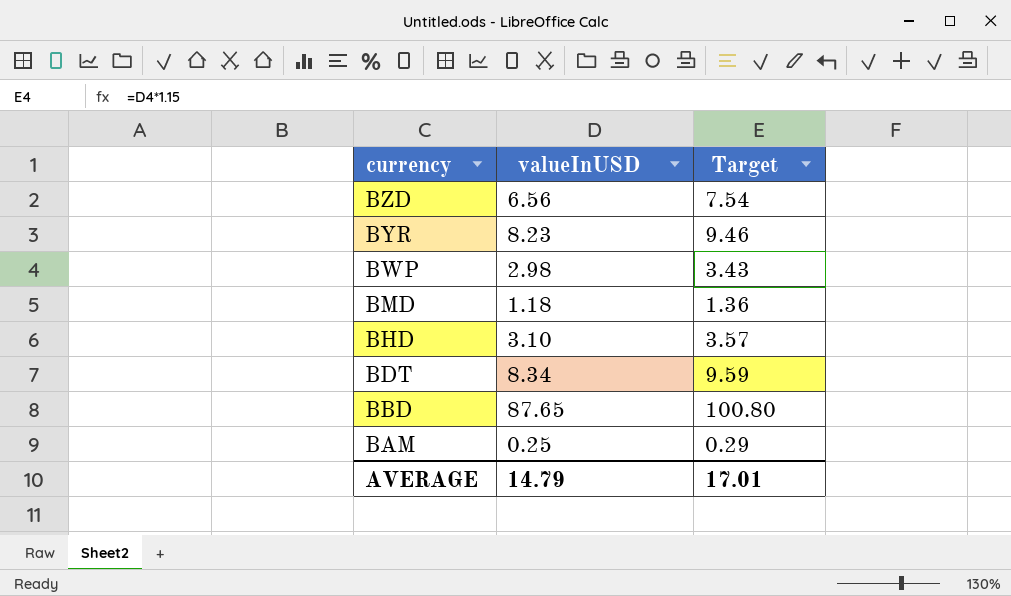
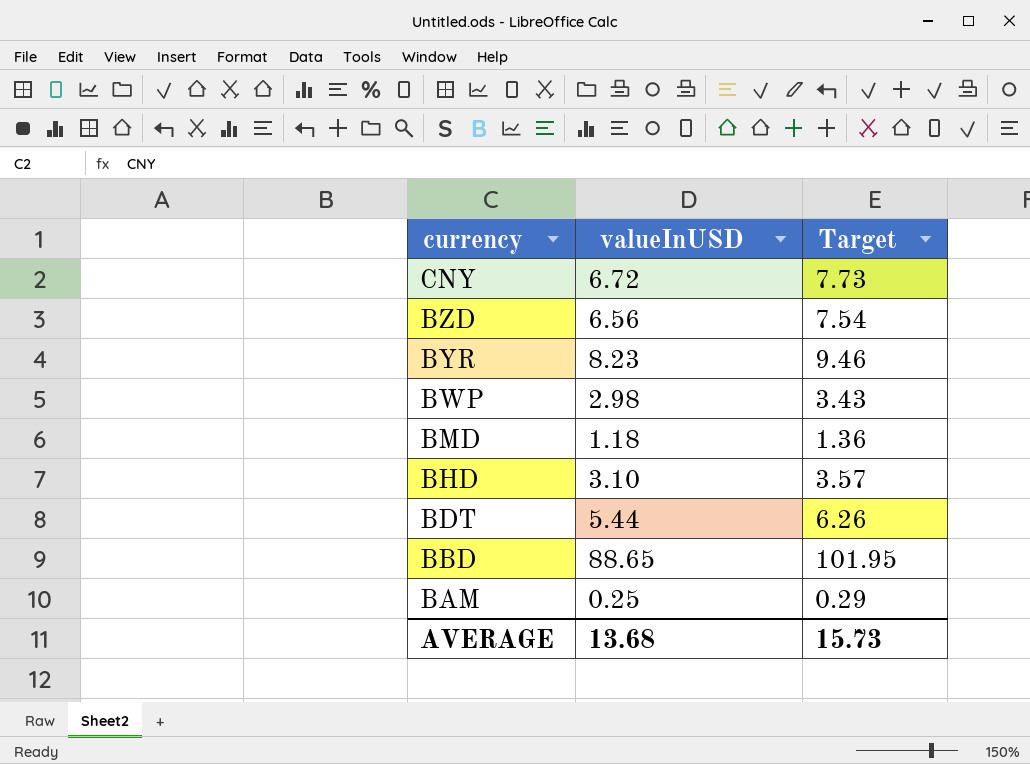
row CNY: none -> 6.72 | 7.73
BDT | valueInUSD: 8.34 -> 5.44
BDT | Target: 9.59 -> 6.26
BBD | valueInUSD: 87.65 -> 88.65
BBD | Target: 100.80 -> 101.95
AVERAGE | valueInUSD: 14.79 -> 13.68
AVERAGE | Target: 17.01 -> 15.73

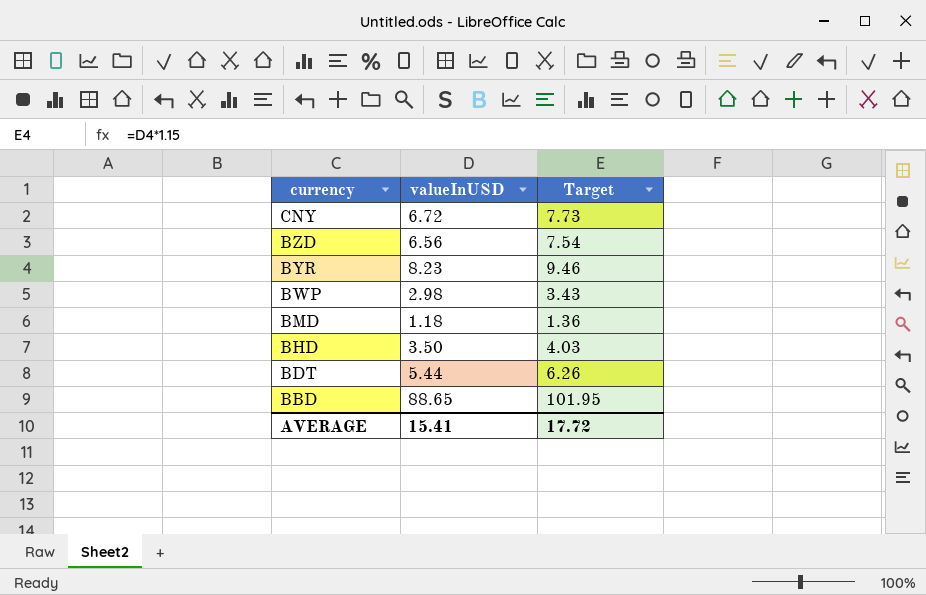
row BAM: 0.25 | 0.29 -> none
BHD | valueInUSD: 3.10 -> 3.50
BHD | Target: 3.57 -> 4.03
AVERAGE | valueInUSD: 13.68 -> 15.41
AVERAGE | Target: 15.73 -> 17.72

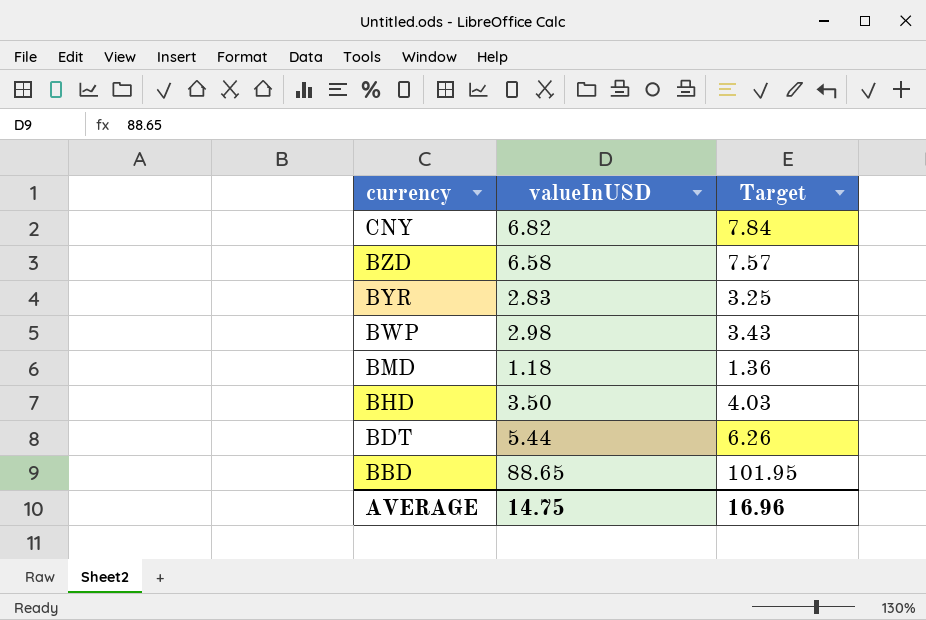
CNY | valueInUSD: 6.72 -> 6.82
CNY | Target: 7.73 -> 7.84
BZD | valueInUSD: 6.56 -> 6.58
BZD | Target: 7.54 -> 7.57
BYR | valueInUSD: 8.23 -> 2.83
BYR | Target: 9.46 -> 3.25
AVERAGE | valueInUSD: 15.41 -> 14.75
AVERAGE | Target: 17.72 -> 16.96

